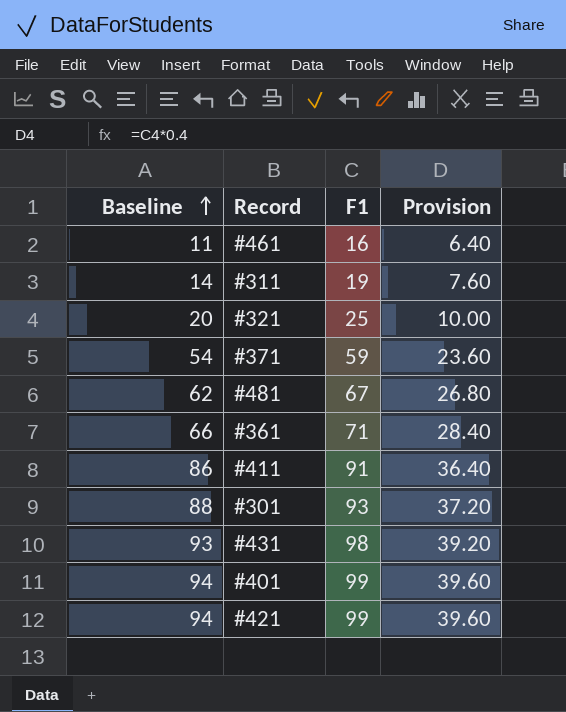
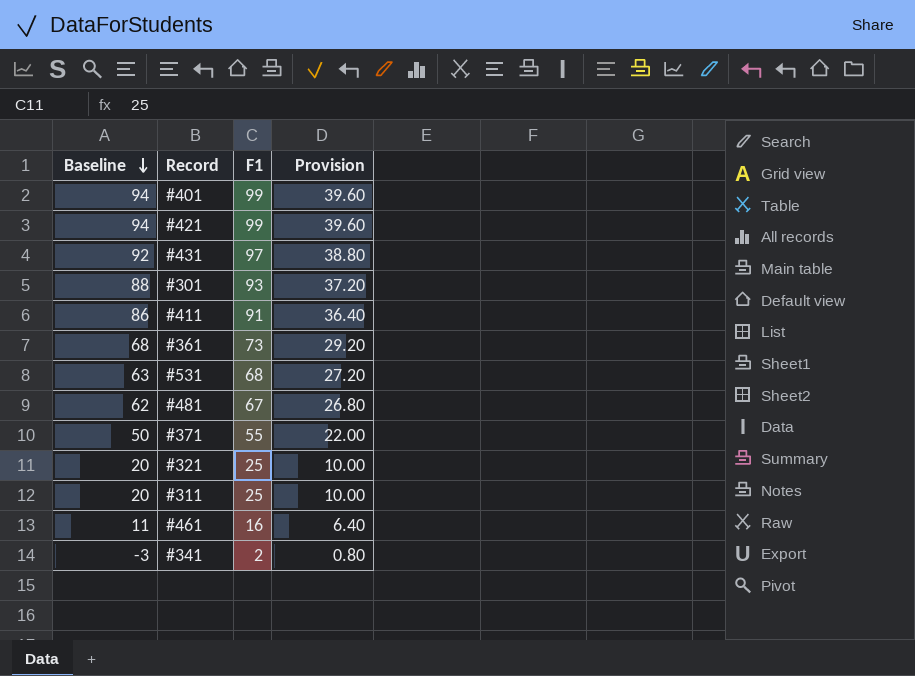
row order: Baseline ascending -> Baseline descending
#431 | Baseline: 93 -> 92
#431 | F1: 98 -> 97
#431 | Provision: 39.20 -> 38.80
#361 | Baseline: 66 -> 68
#361 | F1: 71 -> 73
#361 | Provision: 28.40 -> 29.20
row #531: none -> 63 | 68 | 27.20
#371 | Baseline: 54 -> 50
#371 | F1: 59 -> 55
#371 | Provision: 23.60 -> 22.00
#311 | Baseline: 14 -> 20
#311 | F1: 19 -> 25
#311 | Provision: 7.60 -> 10.00
row #341: none -> -3 | 2 | 0.80

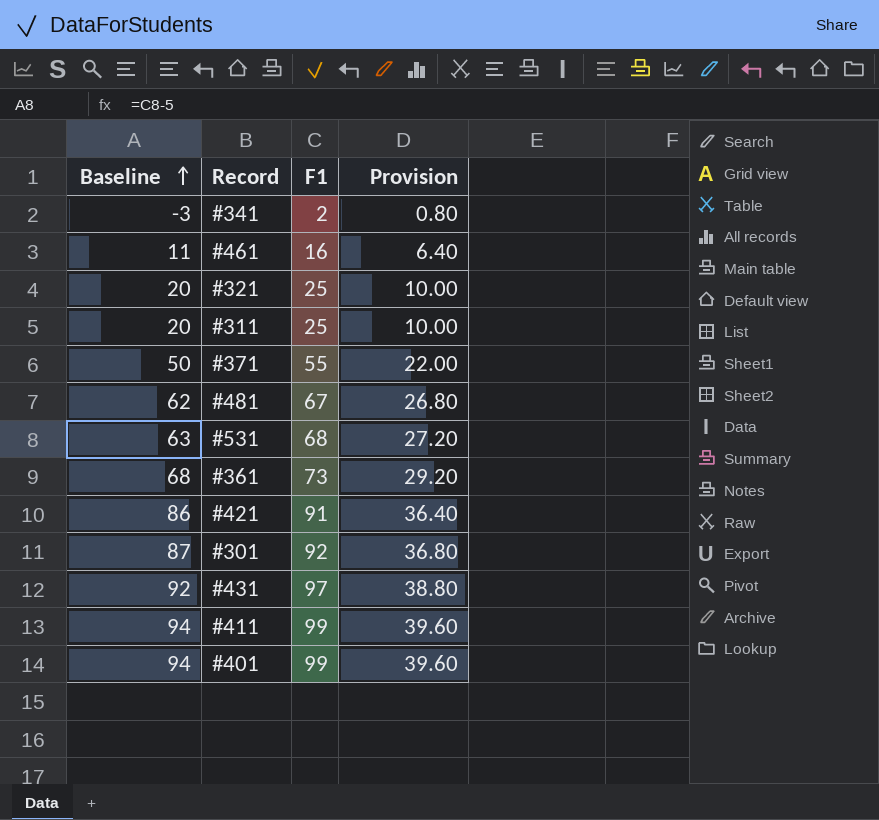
row order: Baseline descending -> Baseline ascending
#421 | Baseline: 94 -> 86
#421 | F1: 99 -> 91
#421 | Provision: 39.60 -> 36.40
#301 | Baseline: 88 -> 87
#301 | F1: 93 -> 92
#301 | Provision: 37.20 -> 36.80
#411 | Baseline: 86 -> 94
#411 | F1: 91 -> 99
#411 | Provision: 36.40 -> 39.60

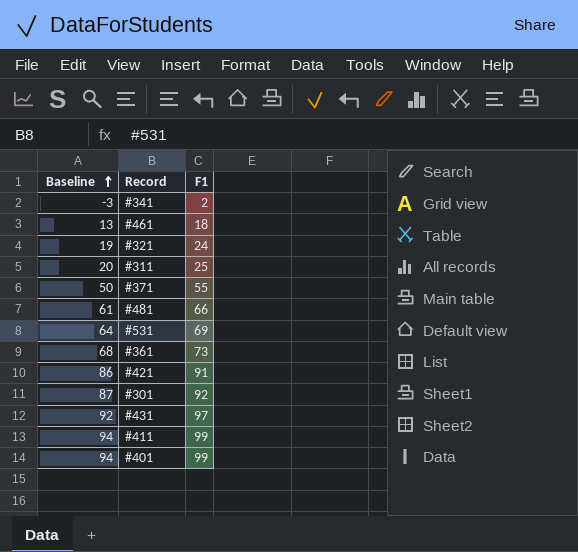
column Provision | formula: [F1] * 0.4 -> none
#461 | Baseline: 11 -> 13
#461 | F1: 16 -> 18
#321 | Baseline: 20 -> 19
#321 | F1: 25 -> 24
#481 | Baseline: 62 -> 61
#481 | F1: 67 -> 66
#531 | Baseline: 63 -> 64
#531 | F1: 68 -> 69

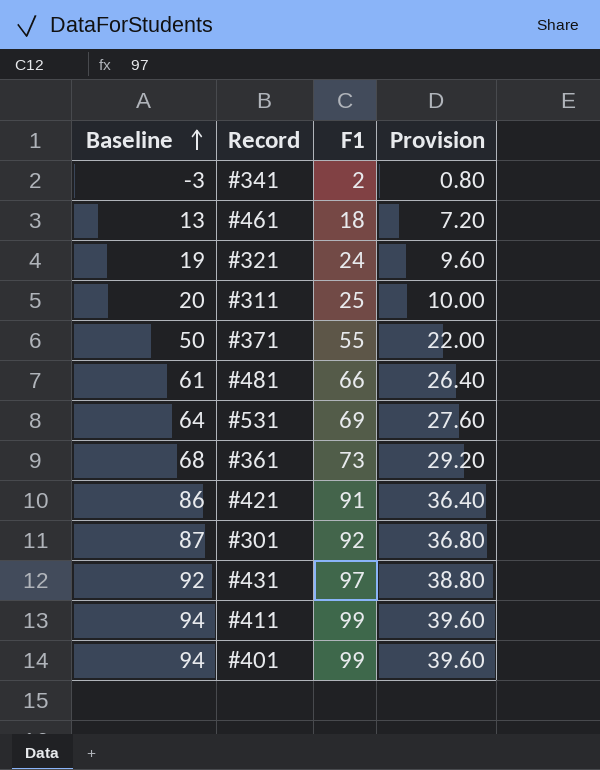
column Provision | formula: none -> [F1] * 0.4

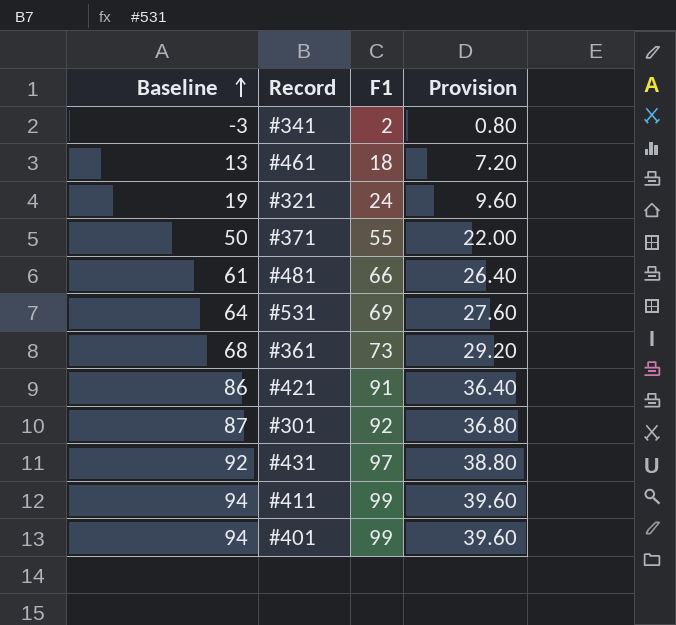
row #311: 20 | 25 | 10.00 -> none

